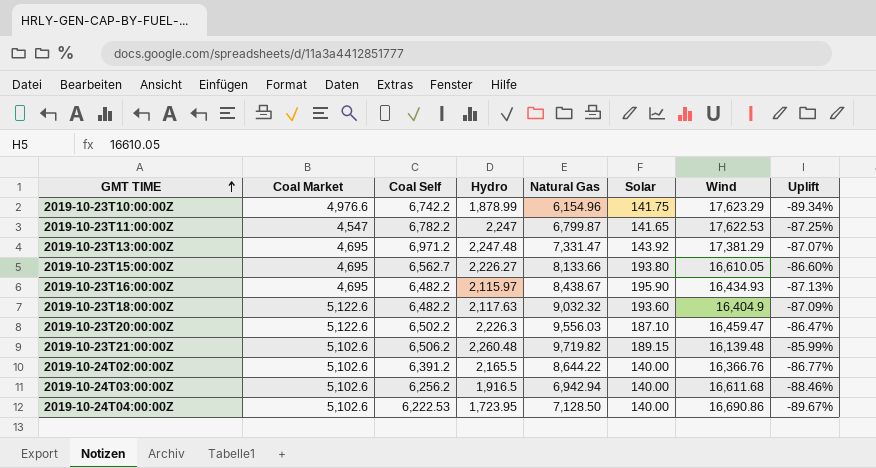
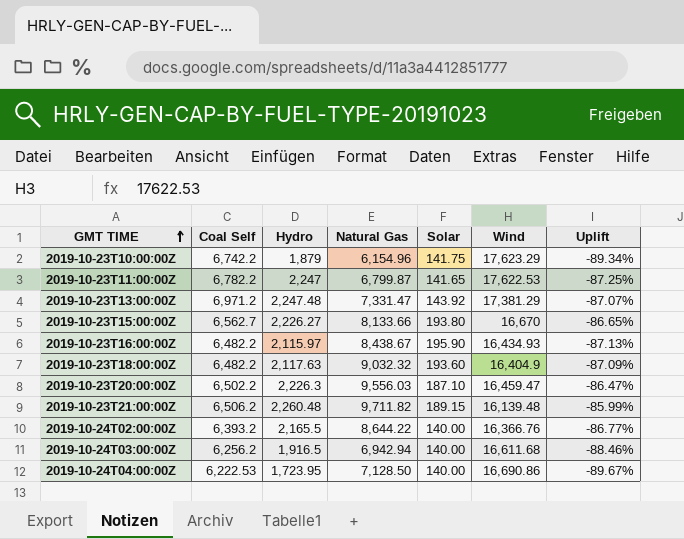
column Coal Market | position: 2 -> none
2019-10-23T10:00:00Z | Hydro: 1,878.99 -> 1,879
2019-10-23T15:00:00Z | Wind: 16,610.05 -> 16,670
2019-10-23T15:00:00Z | Uplift: -86.60% -> -86.65%
2019-10-23T21:00:00Z | Natural Gas: 9,719.82 -> 9,711.82
2019-10-24T02:00:00Z | Coal Self: 6,391.2 -> 6,393.2

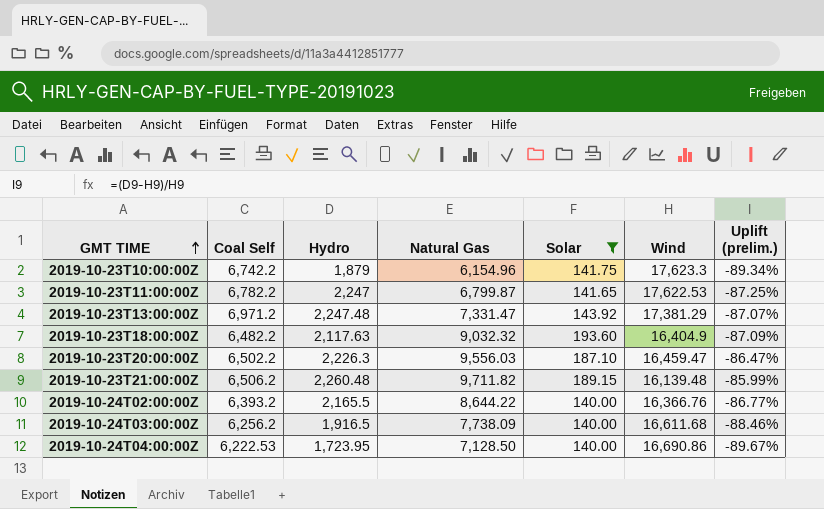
filter: none -> Solar <= 193.60
column name: Uplift -> Uplift (prelim.)
2019-10-23T10:00:00Z | Wind: 17,623.29 -> 17,623.3
2019-10-24T03:00:00Z | Natural Gas: 6,942.94 -> 7,738.09

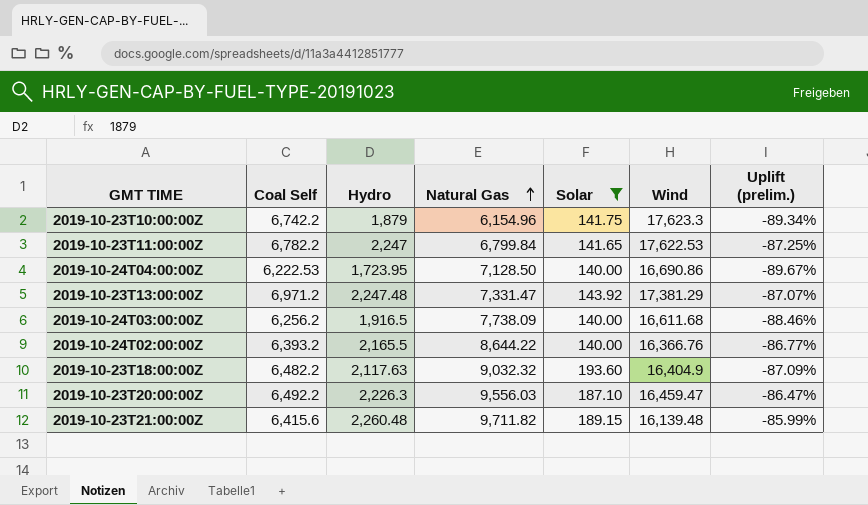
row order: GMT TIME ascending -> Natural Gas ascending
2019-10-23T11:00:00Z | Natural Gas: 6,799.87 -> 6,799.84
2019-10-23T20:00:00Z | Coal Self: 6,502.2 -> 6,492.2
2019-10-23T21:00:00Z | Coal Self: 6,506.2 -> 6,415.6

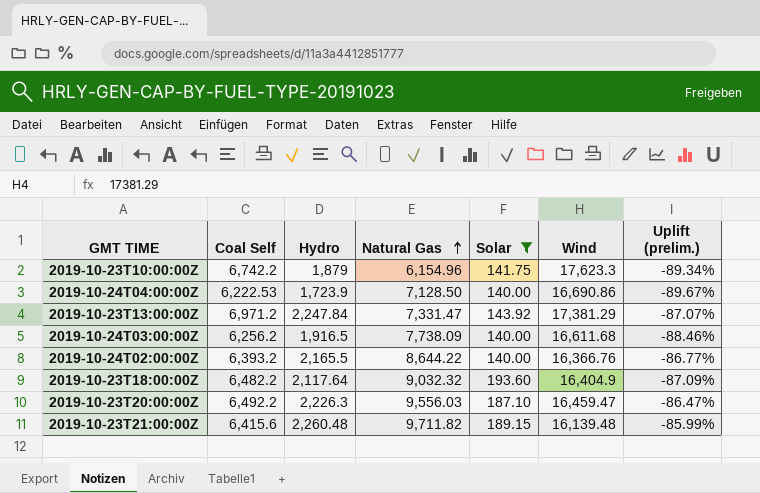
row 2019-10-23T11:00:00Z: 6,782.2 | 2,247 | 6,799.84 | 141.65 | 17,622.53 | -87.25% -> none
2019-10-24T04:00:00Z | Hydro: 1,723.95 -> 1,723.9
2019-10-23T13:00:00Z | Hydro: 2,247.48 -> 2,247.84
2019-10-23T18:00:00Z | Hydro: 2,117.63 -> 2,117.64

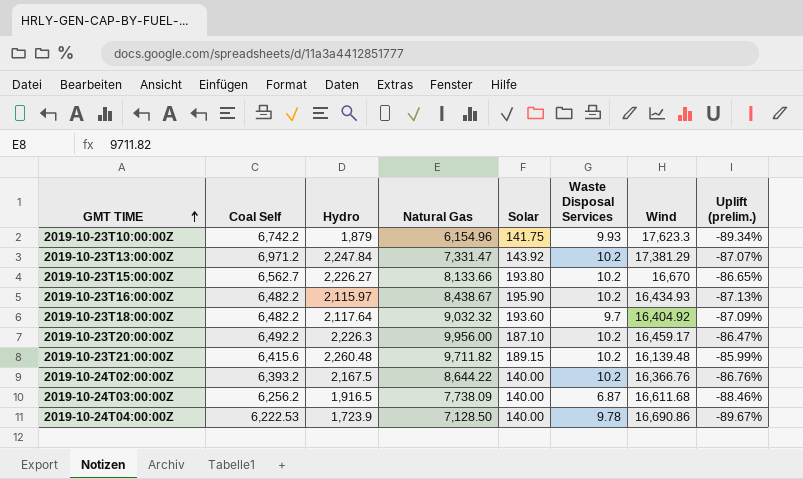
filter: Solar <= 193.60 -> none
row order: Natural Gas ascending -> GMT TIME ascending
column Waste Disposal Services | position: none -> 6
2019-10-23T18:00:00Z | Wind: 16,404.9 -> 16,404.92
2019-10-23T20:00:00Z | Natural Gas: 9,556.03 -> 9,956.00
2019-10-23T20:00:00Z | Wind: 16,459.47 -> 16,459.17
2019-10-24T02:00:00Z | Hydro: 2,165.5 -> 2,167.5
2019-10-24T02:00:00Z | Uplift (prelim.): -86.77% -> -86.76%

